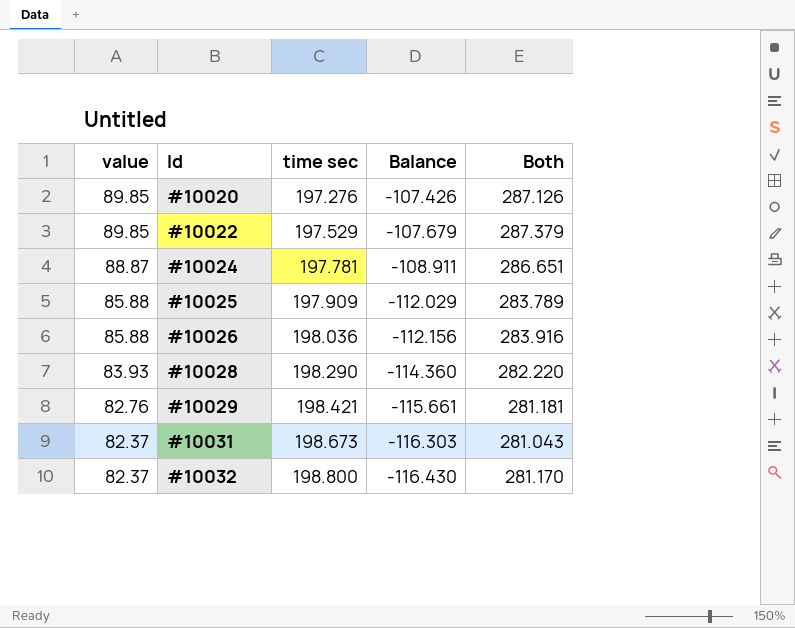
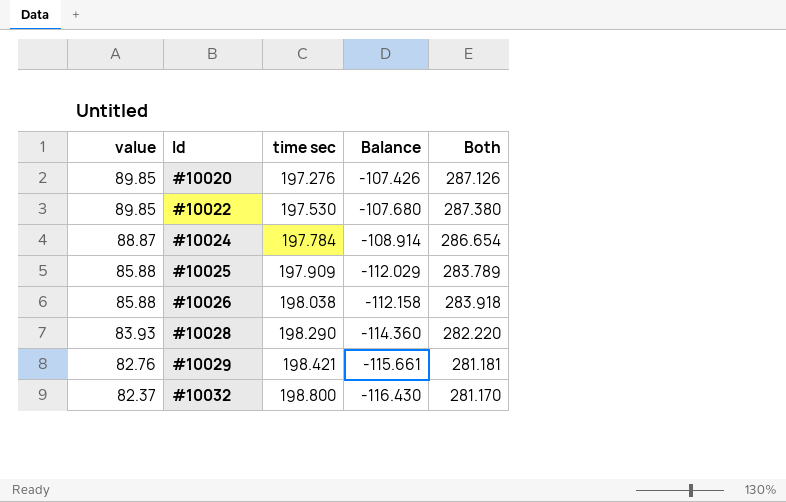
row #10031: 82.37 | 198.673 | -116.303 | 281.043 -> none
#10022 | time sec: 197.529 -> 197.530
#10022 | Balance: -107.679 -> -107.680
#10022 | Both: 287.379 -> 287.380
#10024 | time sec: 197.781 -> 197.784
#10024 | Balance: -108.911 -> -108.914
#10024 | Both: 286.651 -> 286.654
#10026 | time sec: 198.036 -> 198.038
#10026 | Balance: -112.156 -> -112.158
#10026 | Both: 283.916 -> 283.918

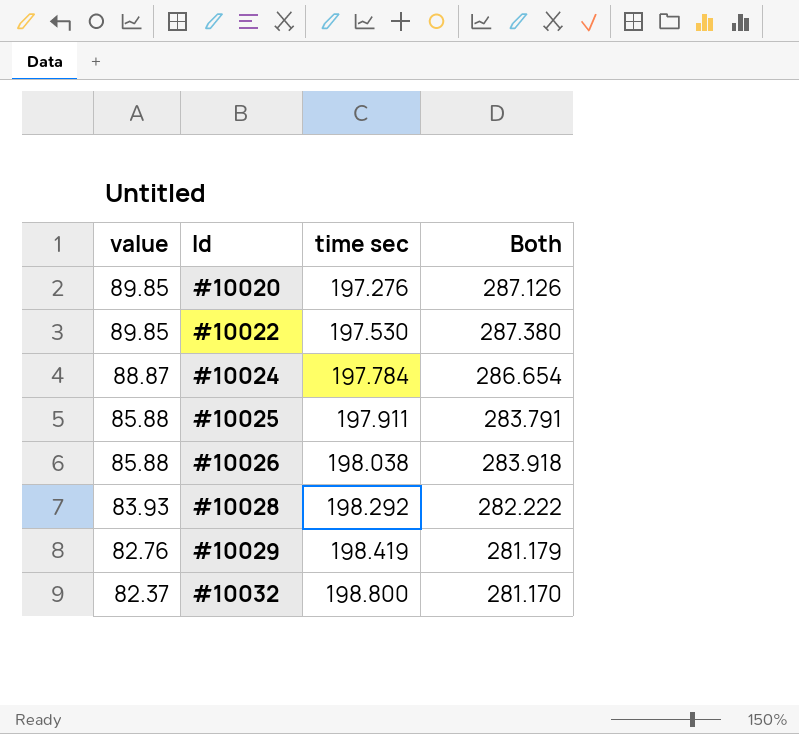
column Balance | formula: [value] - [time sec] -> none
#10025 | time sec: 197.909 -> 197.911
#10025 | Both: 283.789 -> 283.791
#10028 | time sec: 198.290 -> 198.292
#10028 | Both: 282.220 -> 282.222
#10029 | time sec: 198.421 -> 198.419
#10029 | Both: 281.181 -> 281.179

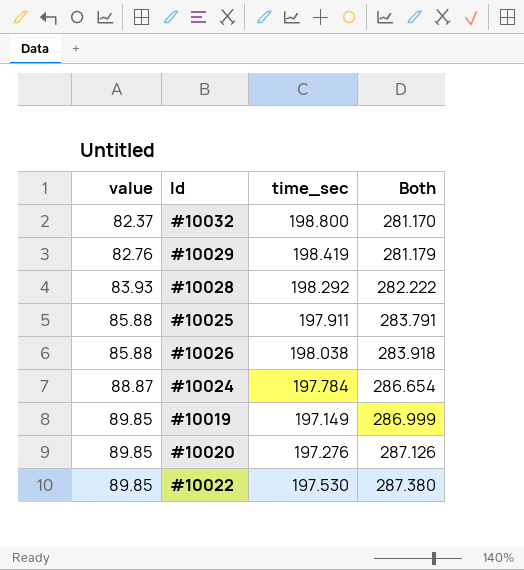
row order: value descending -> value ascending
column name: time sec -> time_sec
row #10019: none -> 89.85 | 197.149 | 286.999

